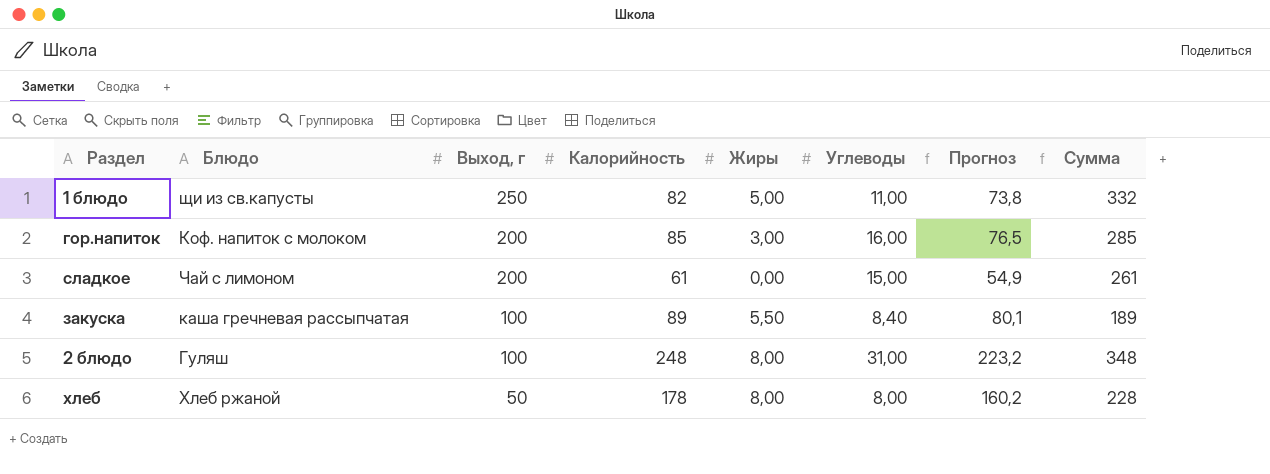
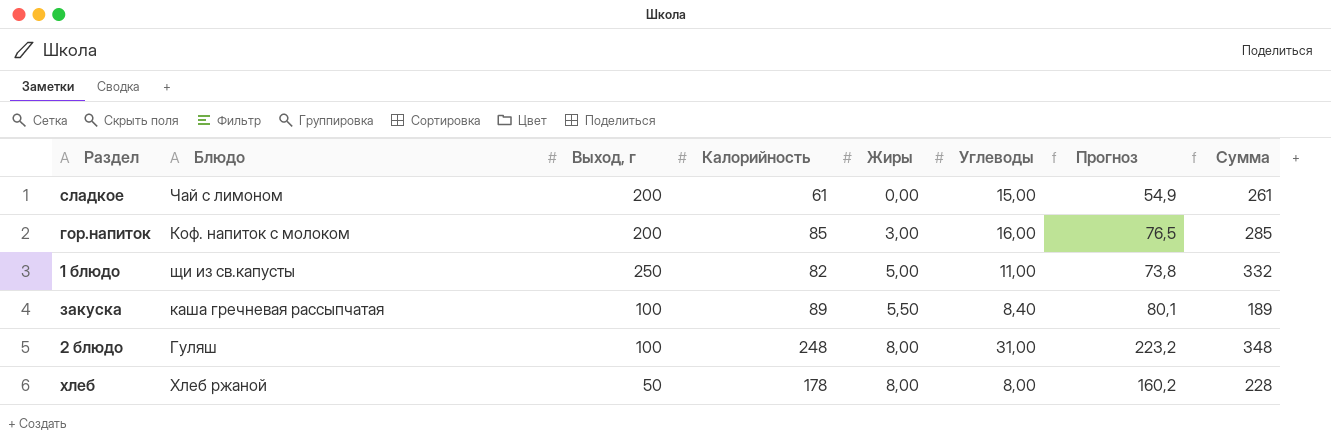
row order: Выход, г descending -> Жиры ascending

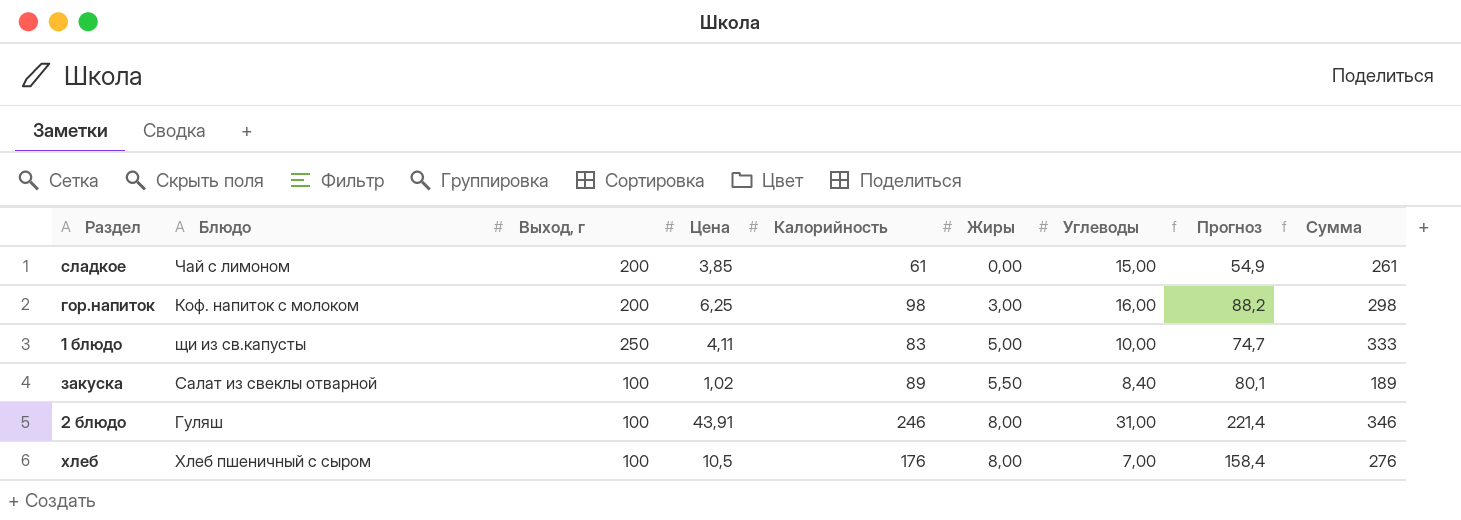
column Цена | position: none -> 4
гор.напиток | Калорийность: 85 -> 98
гор.напиток | Прогноз: 76,5 -> 88,2
гор.напиток | Сумма: 285 -> 298
1 блюдо | Калорийность: 82 -> 83
1 блюдо | Углеводы: 11,00 -> 10,00
1 блюдо | Прогноз: 73,8 -> 74,7
1 блюдо | Сумма: 332 -> 333
закуска | Блюдо: каша гречневая рассыпчатая -> Салат из свеклы отварной
2 блюдо | Калорийность: 248 -> 246
2 блюдо | Прогноз: 223,2 -> 221,4
2 блюдо | Сумма: 348 -> 346
хлеб | Блюдо: Хлеб ржаной -> Хлеб пшеничный с сыром
хлеб | Выход, г: 50 -> 100
хлеб | Калорийность: 178 -> 176
хлеб | Углеводы: 8,00 -> 7,00
хлеб | Прогноз: 160,2 -> 158,4
хлеб | Сумма: 228 -> 276

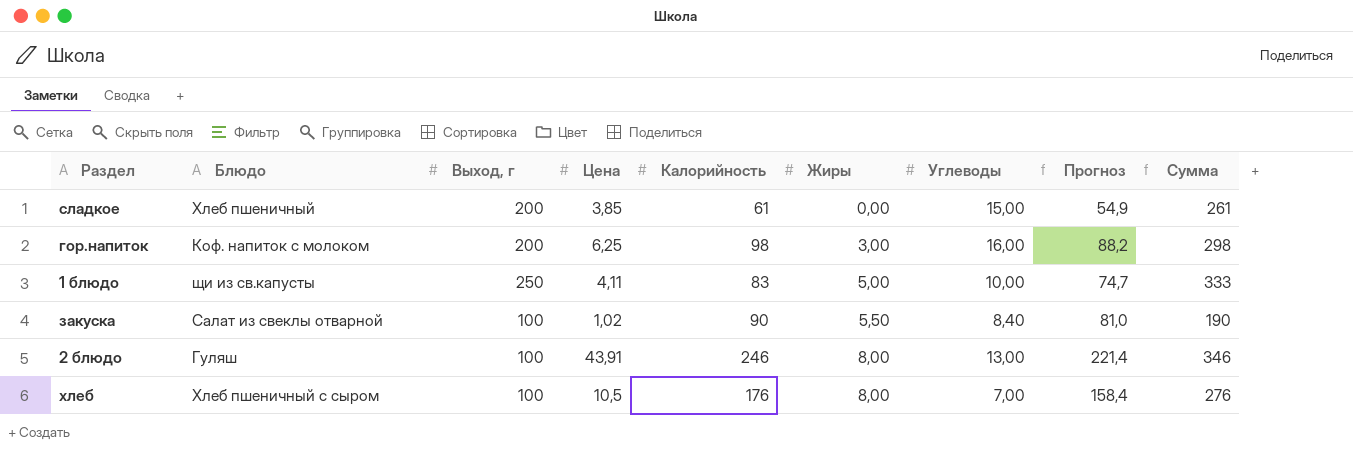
сладкое | Блюдо: Чай с лимоном -> Хлеб пшеничный
закуска | Калорийность: 89 -> 90
закуска | Прогноз: 80,1 -> 81,0
закуска | Сумма: 189 -> 190
2 блюдо | Углеводы: 31,00 -> 13,00

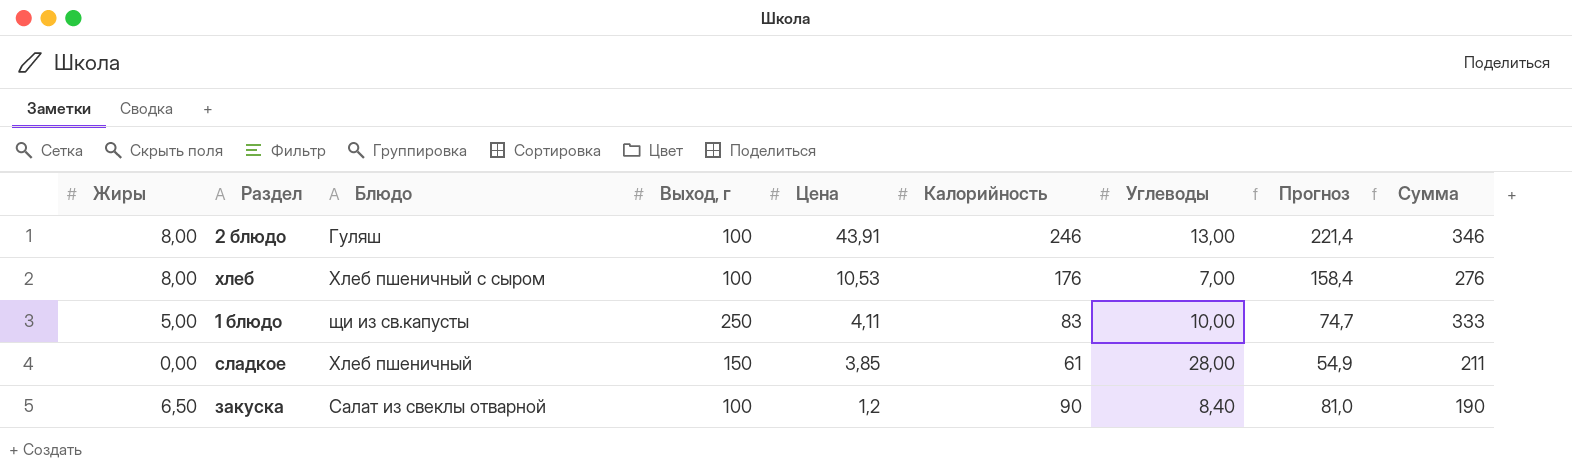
row order: Жиры ascending -> Цена descending
column Жиры | position: 6 -> 1
row гор.напиток: Коф. напиток с молоком | 200 | 6,25 | 98 | 3,00 | 16,00 | 88,2 | 298 -> none
хлеб | Цена: 10,5 -> 10,53
сладкое | Выход, г: 200 -> 150
сладкое | Углеводы: 15,00 -> 28,00
сладкое | Сумма: 261 -> 211
закуска | Жиры: 5,50 -> 6,50
закуска | Цена: 1,02 -> 1,2

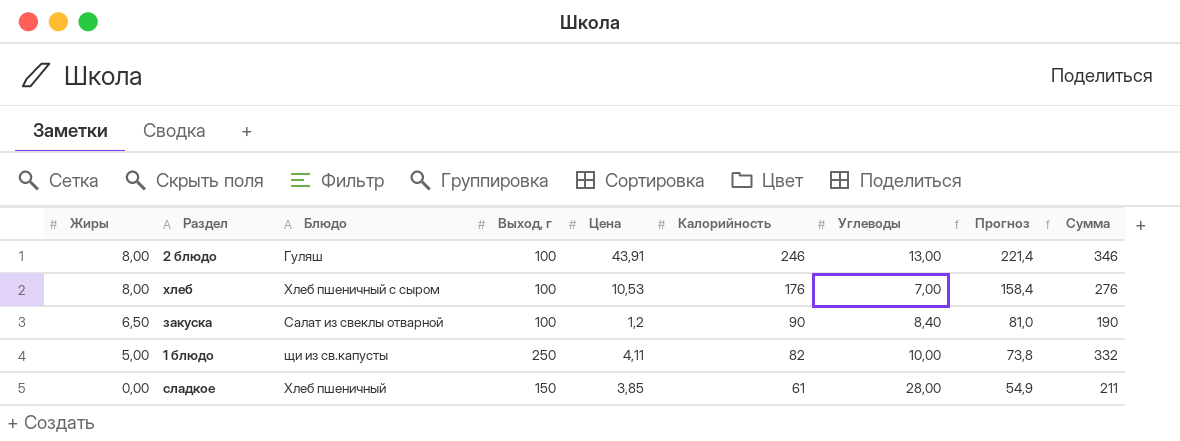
row order: Цена descending -> Жиры descending
1 блюдо | Калорийность: 83 -> 82
1 блюдо | Прогноз: 74,7 -> 73,8
1 блюдо | Сумма: 333 -> 332

